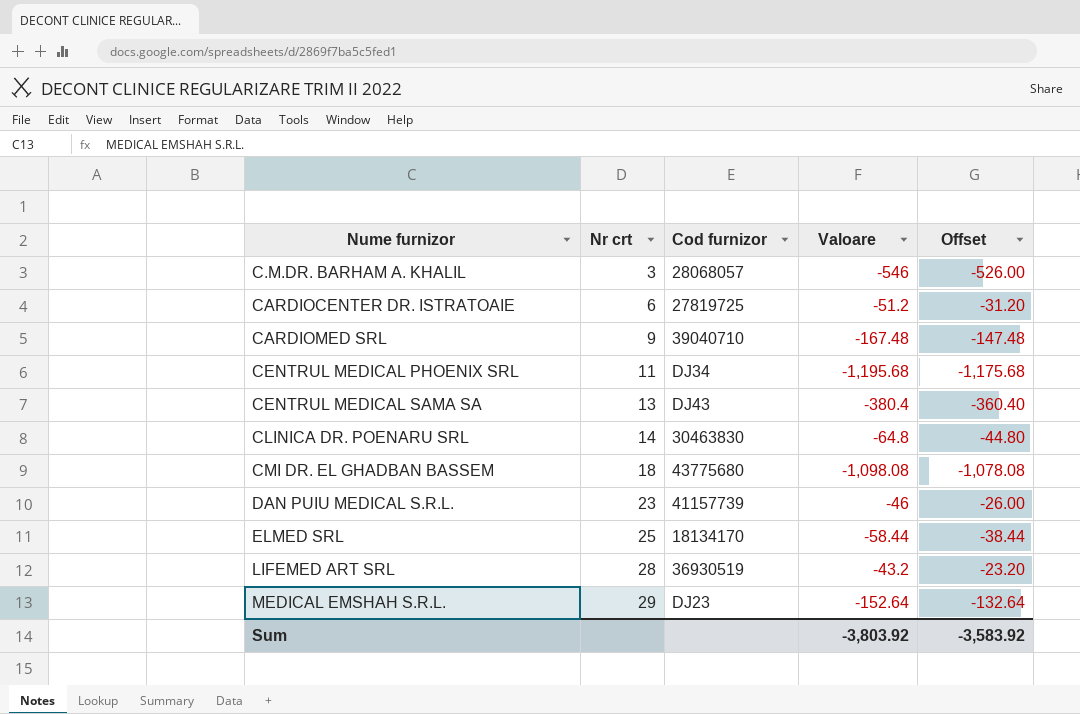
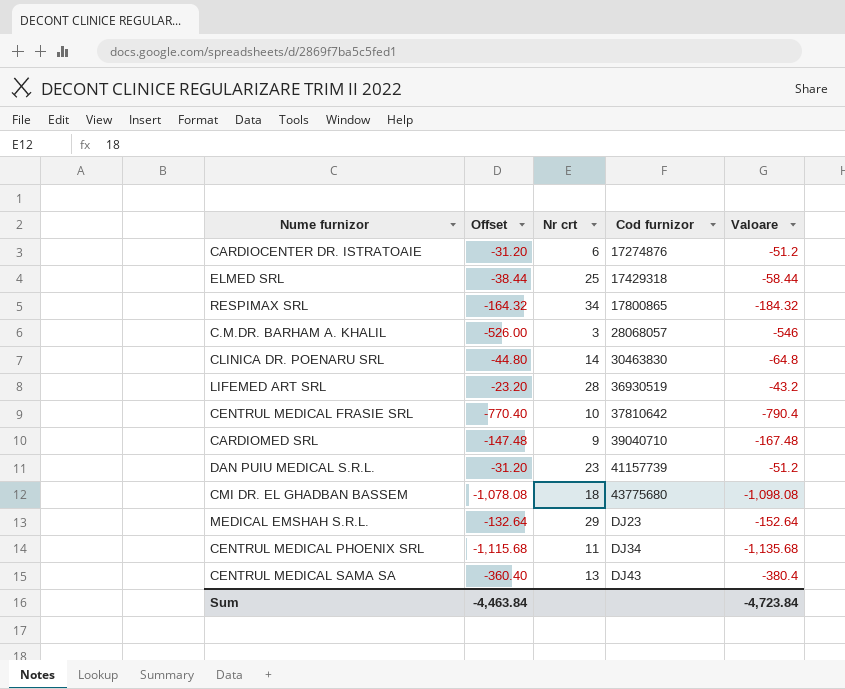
row order: Nume furnizor ascending -> Cod furnizor ascending
column Offset | position: 5 -> 2
CARDIOCENTER DR. ISTRATOAIE | Cod furnizor: 27819725 -> 17274876
ELMED SRL | Cod furnizor: 18134170 -> 17429318
row RESPIMAX SRL: none -> -164.32 | 34 | 17800865 | -184.32
row CENTRUL MEDICAL FRASIE SRL: none -> -770.40 | 10 | 37810642 | -790.4
DAN PUIU MEDICAL S.R.L. | Offset: -26.00 -> -31.20
DAN PUIU MEDICAL S.R.L. | Valoare: -46 -> -51.2
CENTRUL MEDICAL PHOENIX SRL | Offset: -1,175.68 -> -1,115.68
CENTRUL MEDICAL PHOENIX SRL | Valoare: -1,195.68 -> -1,135.68
Sum | Offset: -3,583.92 -> -4,463.84
Sum | Valoare: -3,803.92 -> -4,723.84

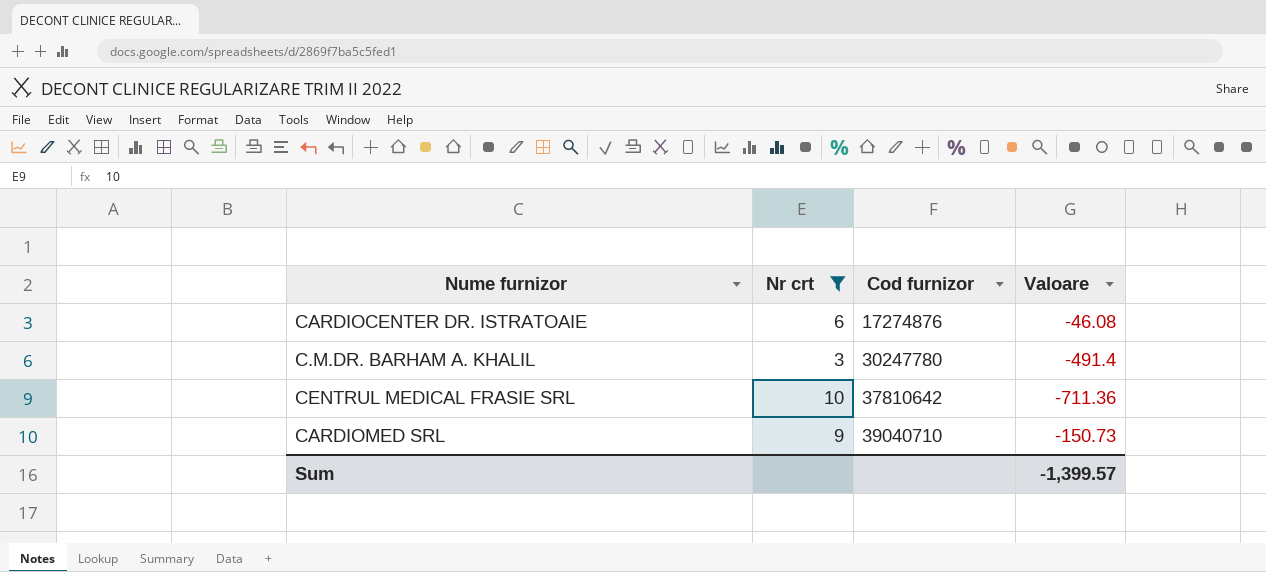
filter: none -> Nr crt <= 10
column Offset | formula: [Valoare] + 20 -> none
CARDIOCENTER DR. ISTRATOAIE | Valoare: -51.2 -> -46.08
C.M.DR. BARHAM A. KHALIL | Cod furnizor: 28068057 -> 30247780
C.M.DR. BARHAM A. KHALIL | Valoare: -546 -> -491.4
CENTRUL MEDICAL FRASIE SRL | Valoare: -790.4 -> -711.36
CARDIOMED SRL | Valoare: -167.48 -> -150.73
Sum | Valoare: -4,723.84 -> -1,399.57

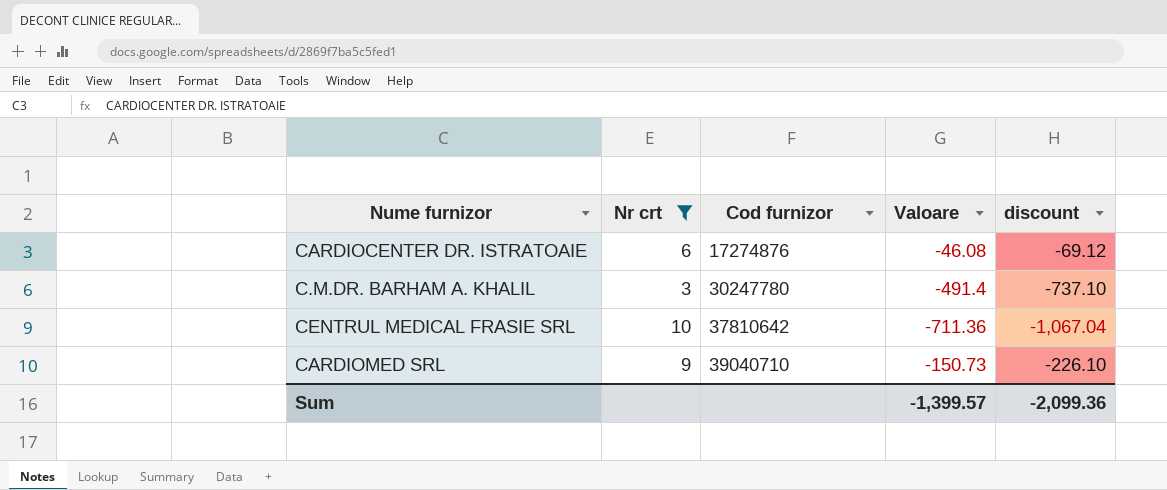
column discount | formula: none -> [Valoare] * 1.5

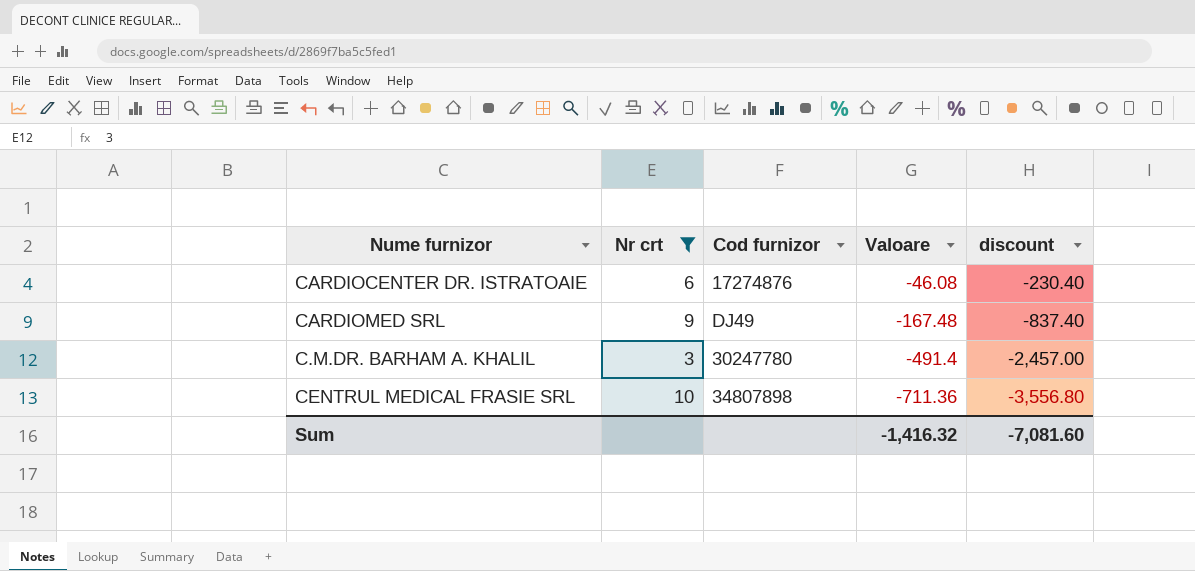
row order: Cod furnizor ascending -> Valoare descending
column discount | formula: [Valoare] * 1.5 -> [Valoare] * 5
CARDIOMED SRL | Cod furnizor: 39040710 -> DJ49
CARDIOMED SRL | Valoare: -150.73 -> -167.48
CENTRUL MEDICAL FRASIE SRL | Cod furnizor: 37810642 -> 34807898
Sum | Valoare: -1,399.57 -> -1,416.32
Sum | discount: -2,099.36 -> -7,081.60

